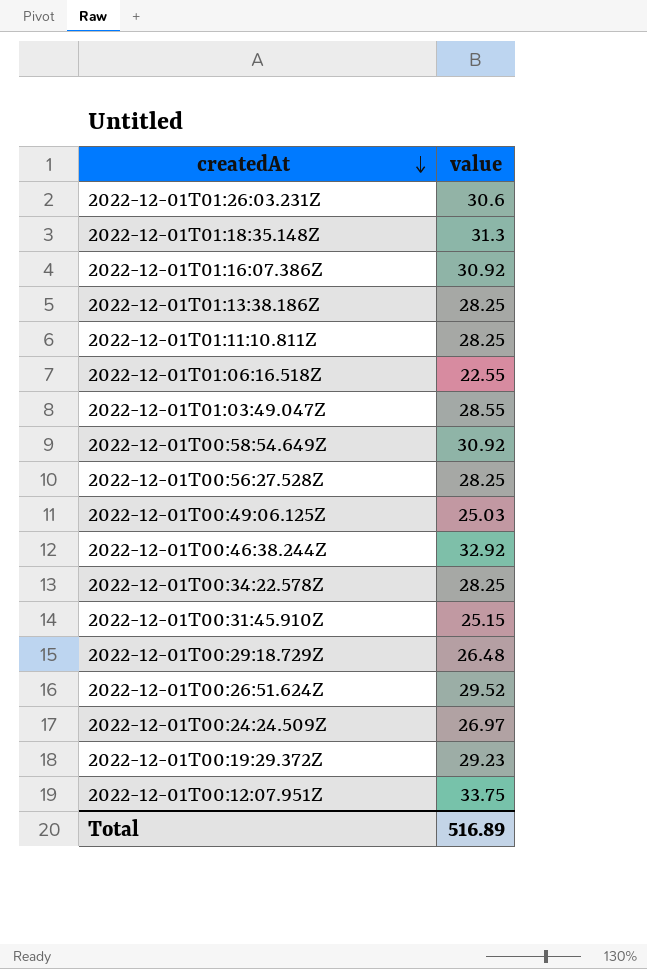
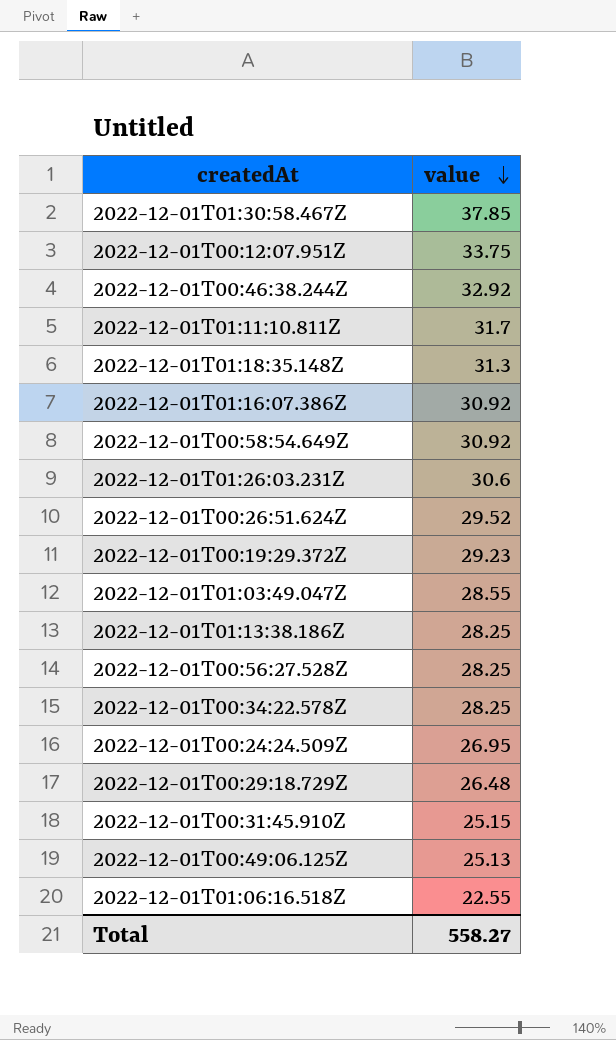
row order: createdAt descending -> value descending
row 2022-12-01T01:30:58.467Z: none -> 37.85
2022-12-01T01:11:10.811Z | value: 28.25 -> 31.7
2022-12-01T00:24:24.509Z | value: 26.97 -> 26.95
2022-12-01T00:49:06.125Z | value: 25.03 -> 25.13
Total | value: 516.89 -> 558.27

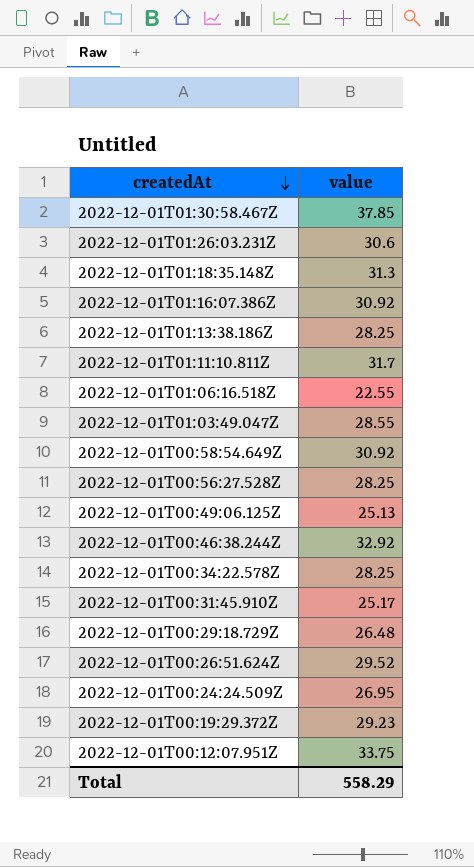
row order: value descending -> createdAt descending
2022-12-01T00:31:45.910Z | value: 25.15 -> 25.17
Total | value: 558.27 -> 558.29

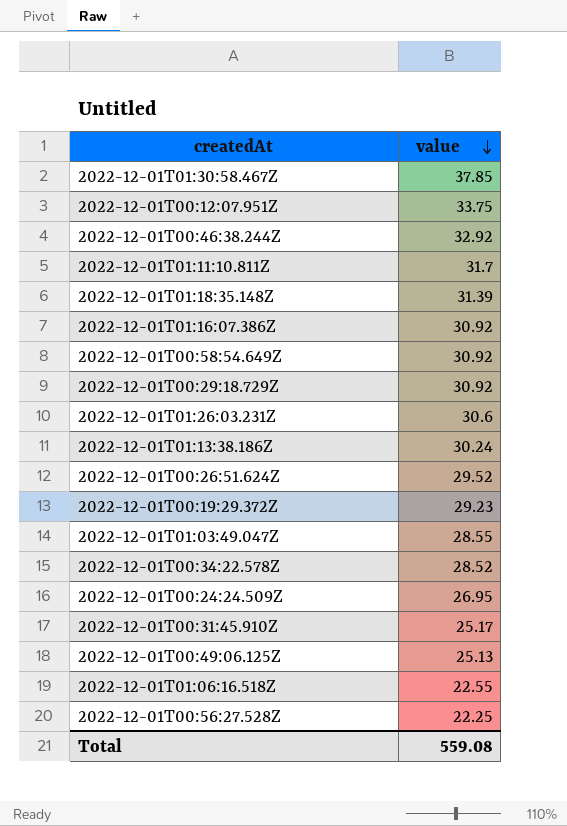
row order: createdAt descending -> value descending
2022-12-01T01:18:35.148Z | value: 31.3 -> 31.39
2022-12-01T00:29:18.729Z | value: 26.48 -> 30.92
2022-12-01T01:13:38.186Z | value: 28.25 -> 30.24
2022-12-01T00:34:22.578Z | value: 28.25 -> 28.52
2022-12-01T00:56:27.528Z | value: 28.25 -> 22.25
Total | value: 558.29 -> 559.08

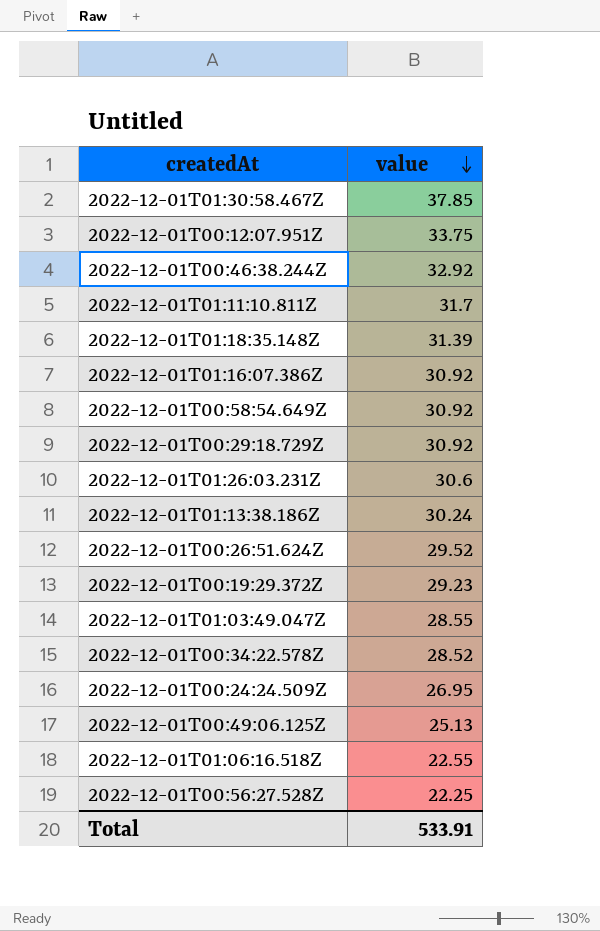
row 2022-12-01T00:31:45.910Z: 25.17 -> none
Total | value: 559.08 -> 533.91

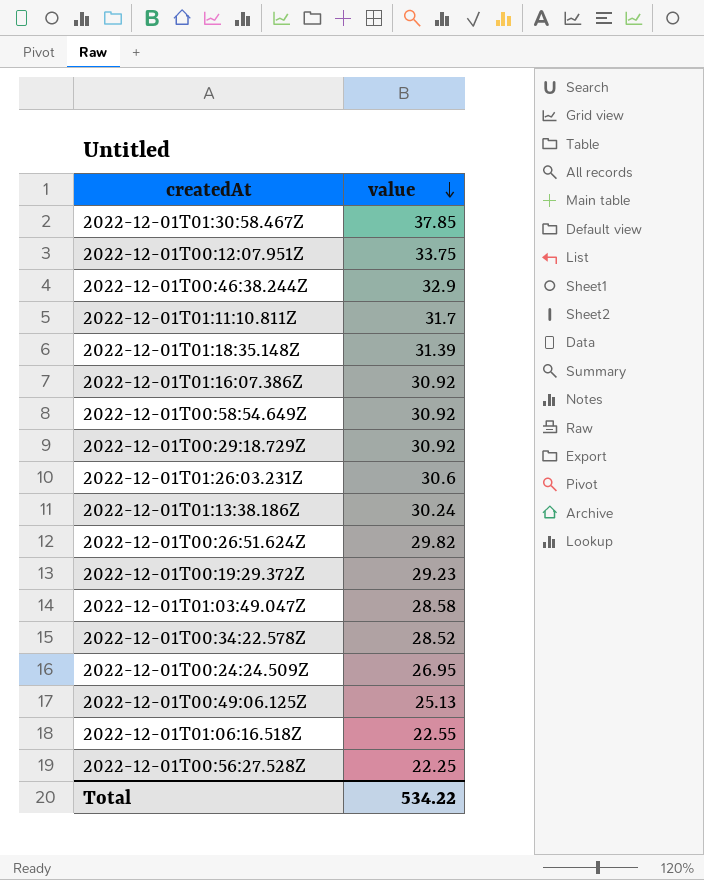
2022-12-01T00:46:38.244Z | value: 32.92 -> 32.9
2022-12-01T00:26:51.624Z | value: 29.52 -> 29.82
2022-12-01T01:03:49.047Z | value: 28.55 -> 28.58
Total | value: 533.91 -> 534.22

